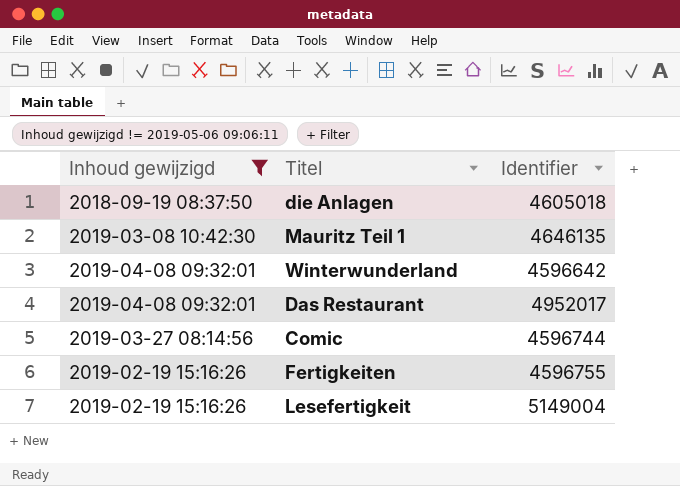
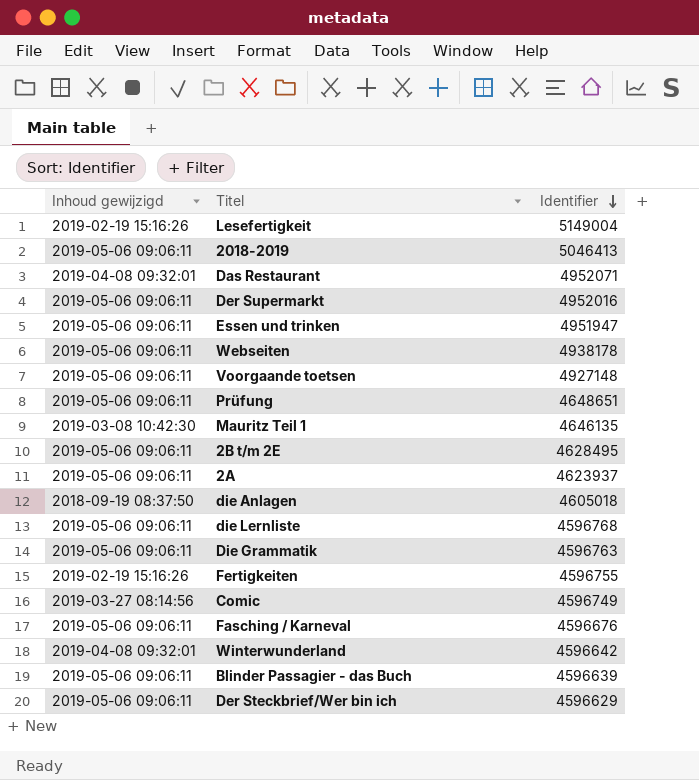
filter: Inhoud gewijzigd != 2019-05-06 09:06:11 -> none
row order: none -> Identifier descending
Das Restaurant | Identifier: 4952017 -> 4952071
Comic | Identifier: 4596744 -> 4596749

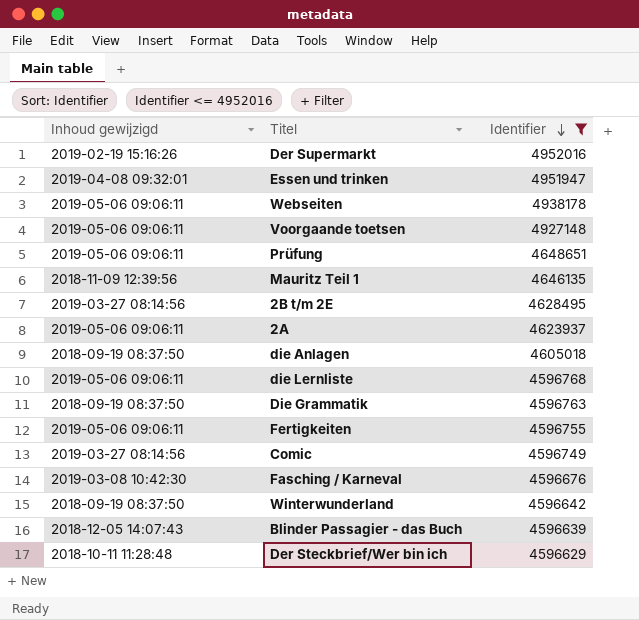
filter: none -> Identifier <= 4952016
Der Supermarkt | Inhoud gewijzigd: 2019-05-06 09:06:11 -> 2019-02-19 15:16:26
Essen und trinken | Inhoud gewijzigd: 2019-05-06 09:06:11 -> 2019-04-08 09:32:01
Mauritz Teil 1 | Inhoud gewijzigd: 2019-03-08 10:42:30 -> 2018-11-09 12:39:56
2B t/m 2E | Inhoud gewijzigd: 2019-05-06 09:06:11 -> 2019-03-27 08:14:56
Die Grammatik | Inhoud gewijzigd: 2019-05-06 09:06:11 -> 2018-09-19 08:37:50
Fertigkeiten | Inhoud gewijzigd: 2019-02-19 15:16:26 -> 2019-05-06 09:06:11
Fasching / Karneval | Inhoud gewijzigd: 2019-05-06 09:06:11 -> 2019-03-08 10:42:30
Winterwunderland | Inhoud gewijzigd: 2019-04-08 09:32:01 -> 2018-09-19 08:37:50
Blinder Passagier - das Buch | Inhoud gewijzigd: 2019-05-06 09:06:11 -> 2018-12-05 14:07:43
Der Steckbrief/Wer bin ich | Inhoud gewijzigd: 2019-05-06 09:06:11 -> 2018-10-11 11:28:48

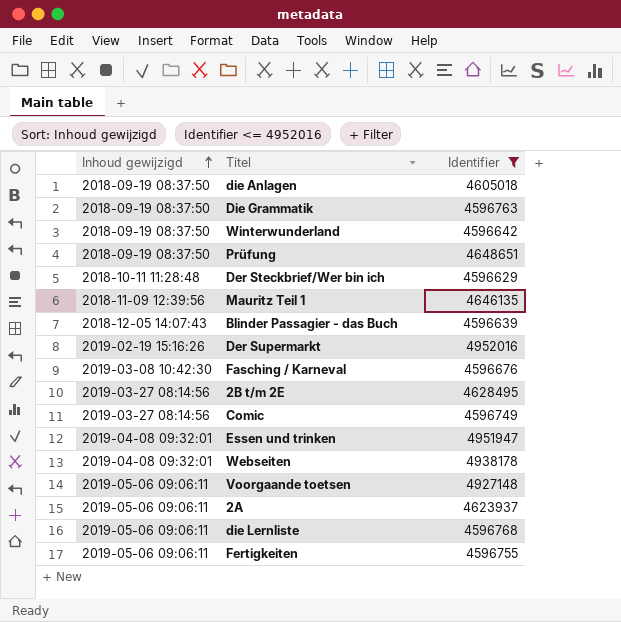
row order: Identifier descending -> Inhoud gewijzigd ascending
Prüfung | Inhoud gewijzigd: 2019-05-06 09:06:11 -> 2018-09-19 08:37:50
Webseiten | Inhoud gewijzigd: 2019-05-06 09:06:11 -> 2019-04-08 09:32:01

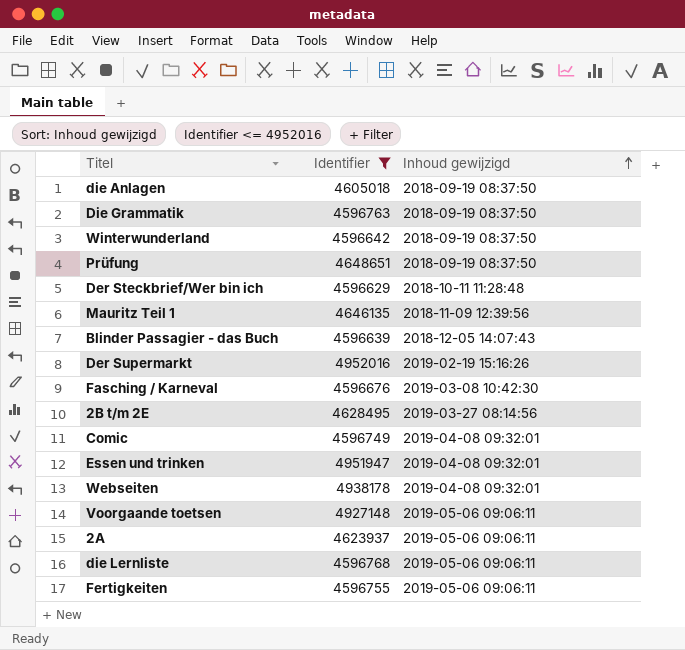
column Inhoud gewijzigd | position: 1 -> 3
Comic | Inhoud gewijzigd: 2019-03-27 08:14:56 -> 2019-04-08 09:32:01

